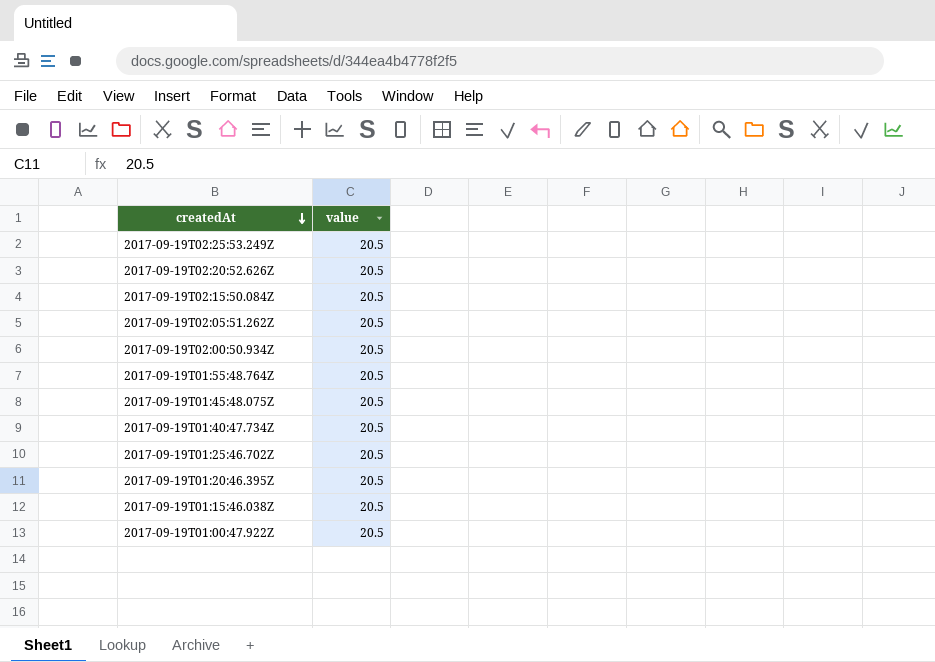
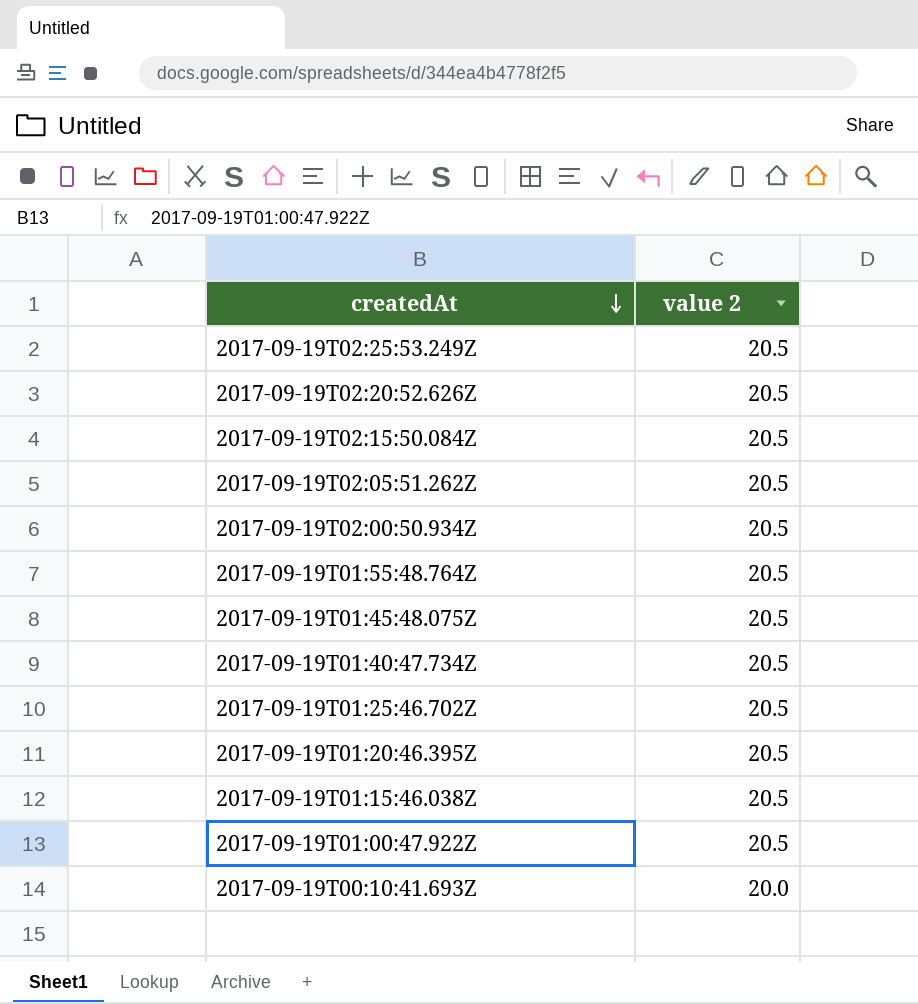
column name: value -> value 2
row 2017-09-19T00:10:41.693Z: none -> 20.0

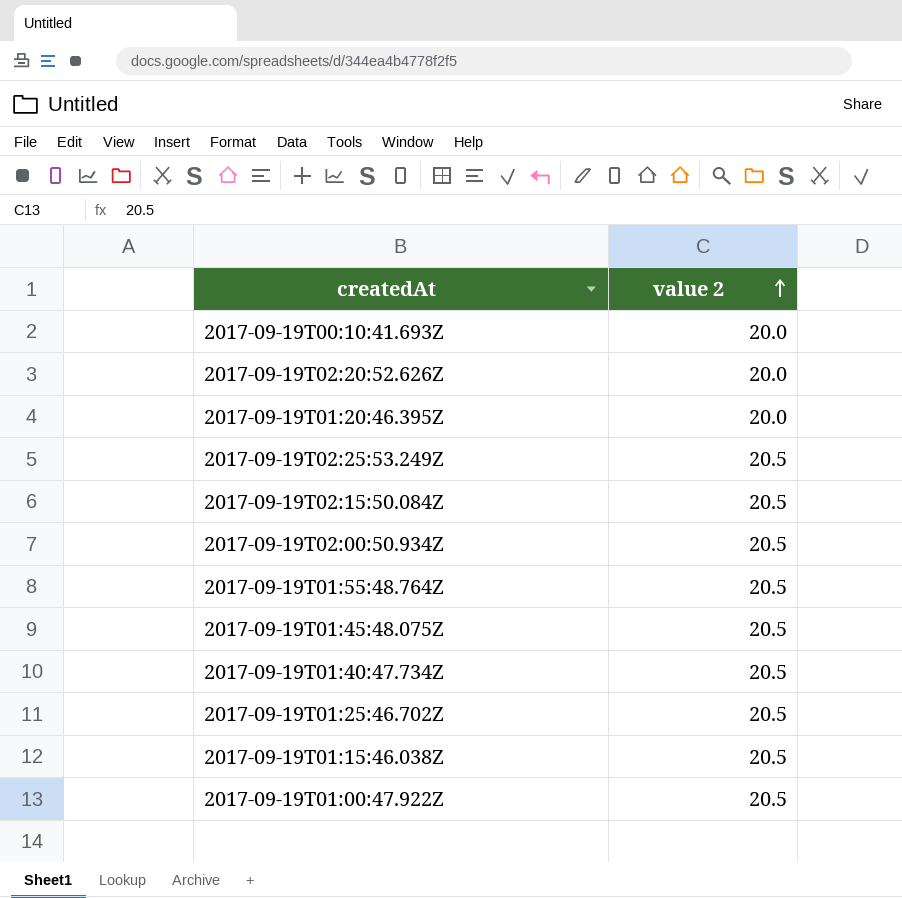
row order: createdAt descending -> value 2 ascending
row 2017-09-19T02:05:51.262Z: 20.5 -> none
2017-09-19T02:20:52.626Z | value 2: 20.5 -> 20.0
2017-09-19T01:20:46.395Z | value 2: 20.5 -> 20.0

